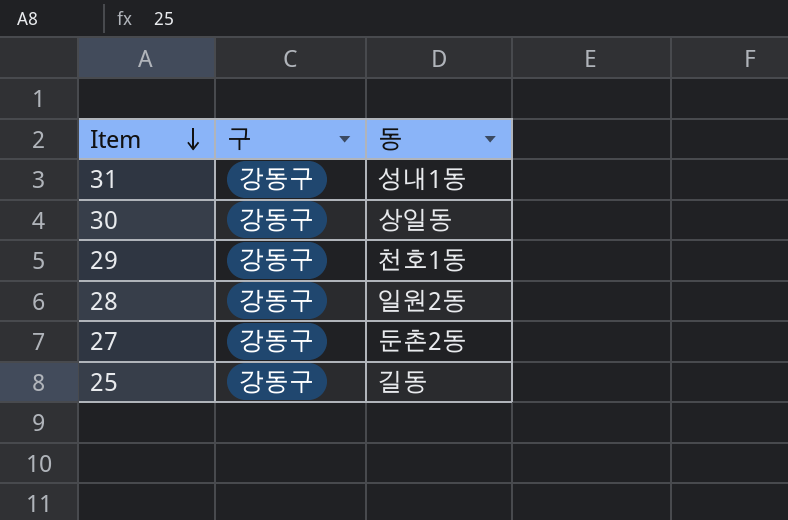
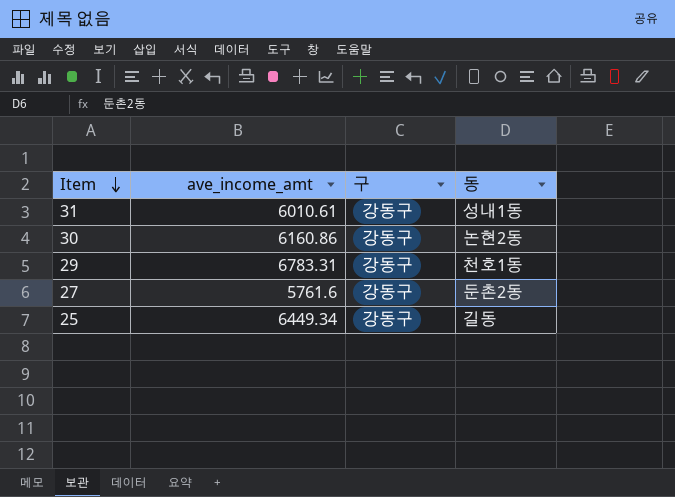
column ave_income_amt | position: none -> 2
row 28: 강동구 | 일원2동 -> none
30 | 동: 상일동 -> 논현2동

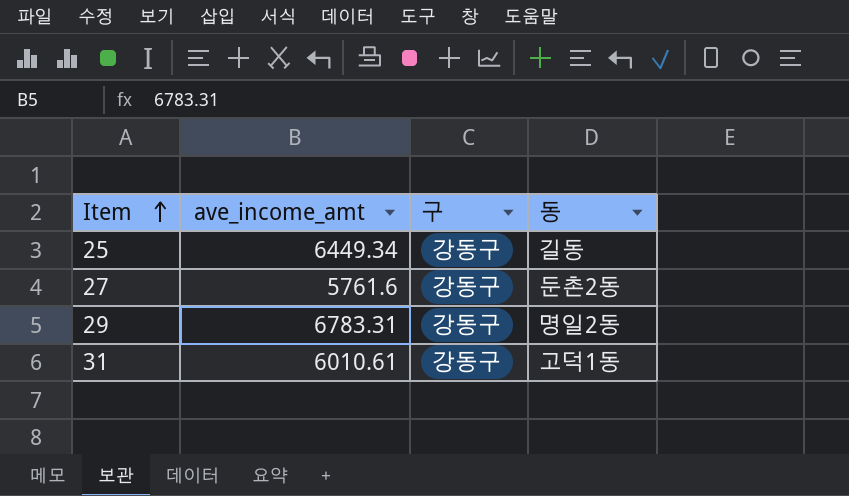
row order: Item descending -> Item ascending
row 30: 6160.86 | 강동구 | 논현2동 -> none
29 | 동: 천호1동 -> 명일2동
31 | 동: 성내1동 -> 고덕1동

